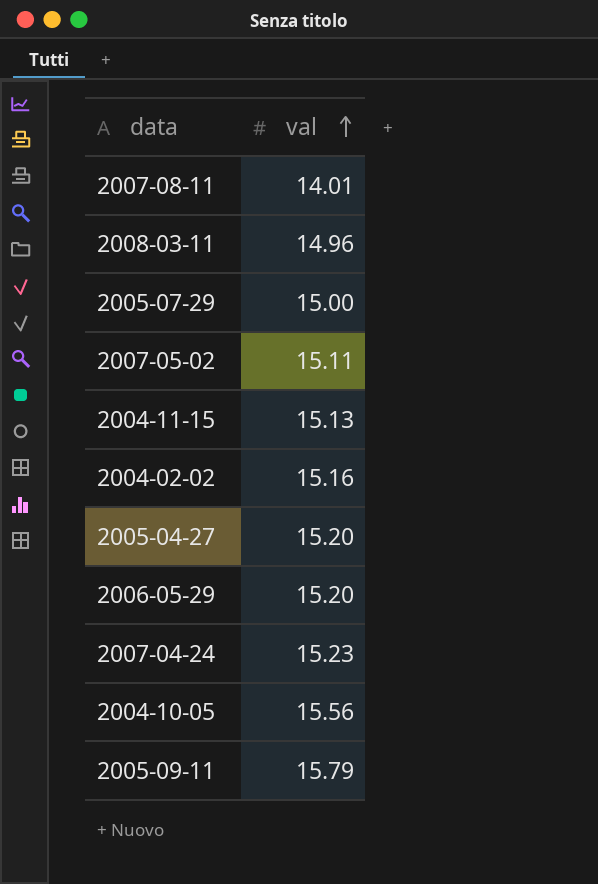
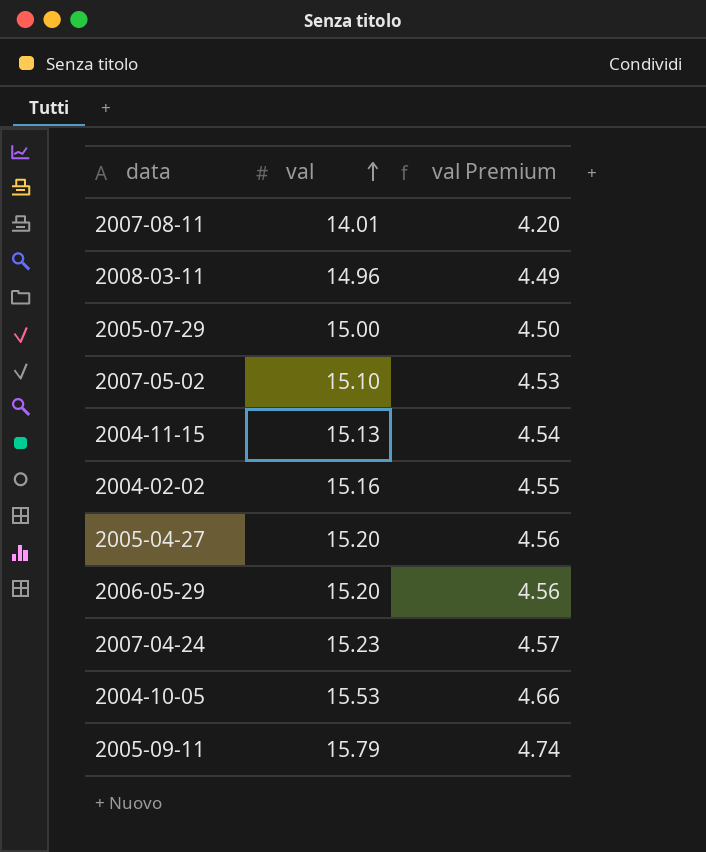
column val Premium | formula: none -> [val] * 0.3
2007-05-02 | val: 15.11 -> 15.10
2004-10-05 | val: 15.56 -> 15.53

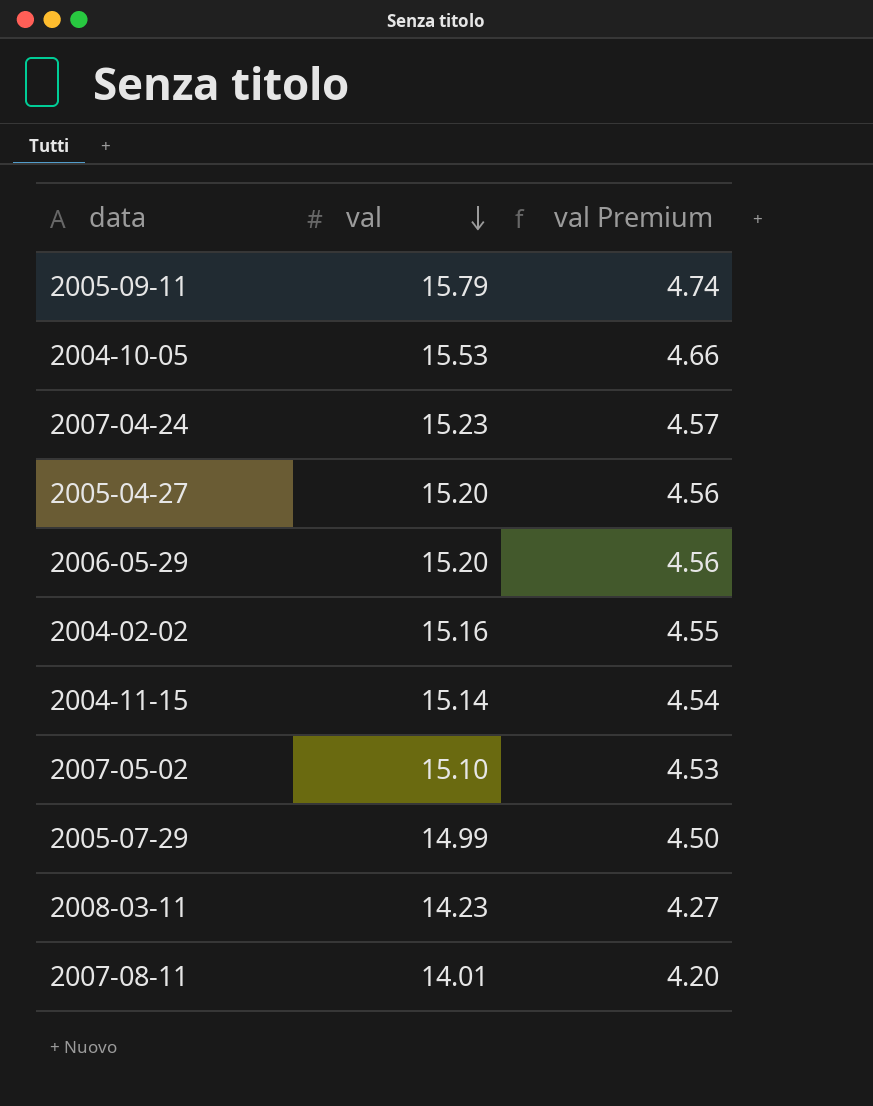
row order: val ascending -> val descending
2004-11-15 | val: 15.13 -> 15.14
2005-07-29 | val: 15.00 -> 14.99
2008-03-11 | val: 14.96 -> 14.23
2008-03-11 | val Premium: 4.49 -> 4.27

